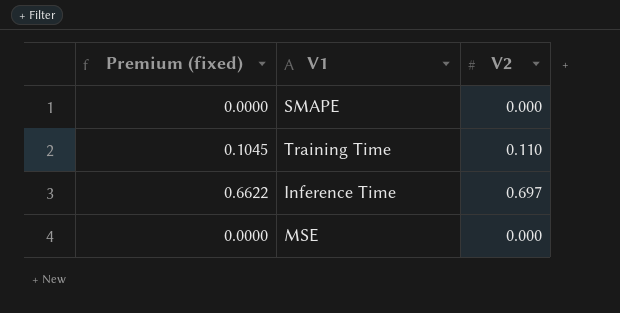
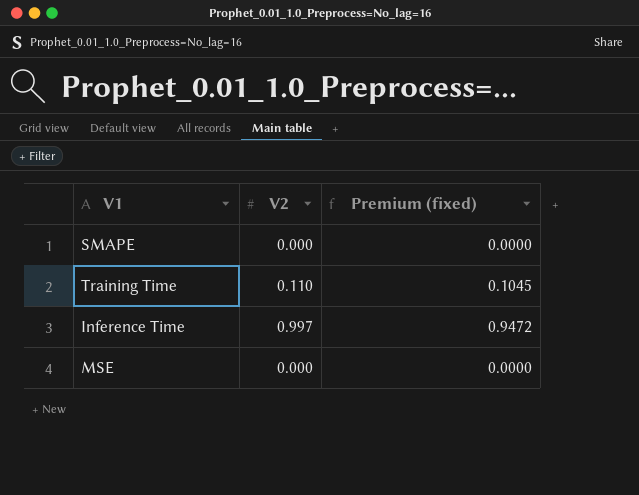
column Premium (fixed) | position: 1 -> 3
Inference Time | V2: 0.697 -> 0.997
Inference Time | Premium (fixed): 0.6622 -> 0.9472

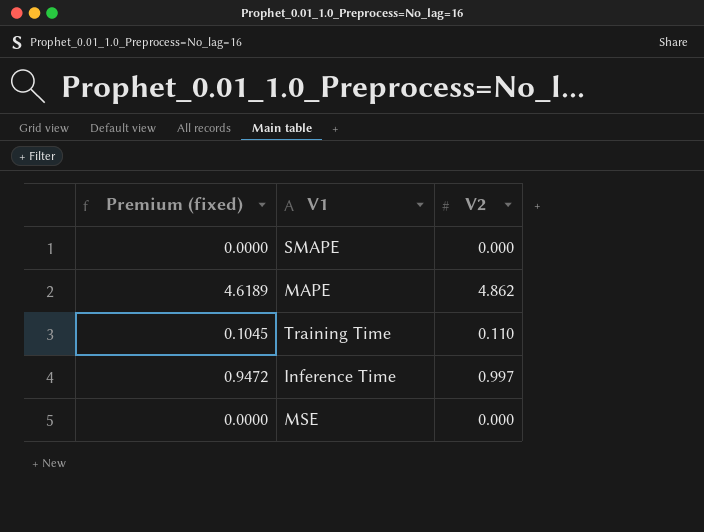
column Premium (fixed) | position: 3 -> 1
row MAPE: none -> 4.6189 | 4.862

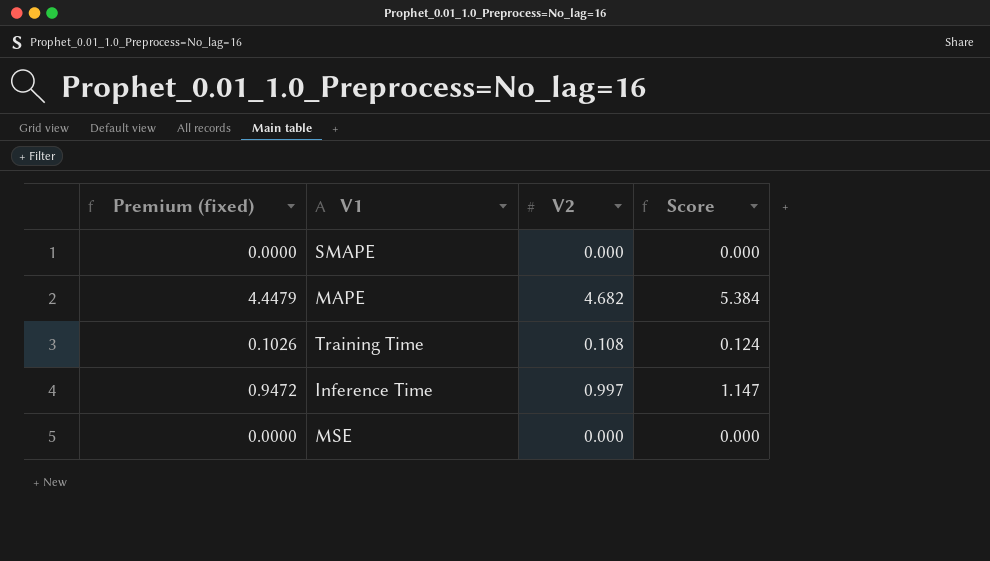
column Score | formula: none -> [V2] * 1.15
MAPE | Premium (fixed): 4.6189 -> 4.4479
MAPE | V2: 4.862 -> 4.682
Training Time | Premium (fixed): 0.1045 -> 0.1026
Training Time | V2: 0.110 -> 0.108

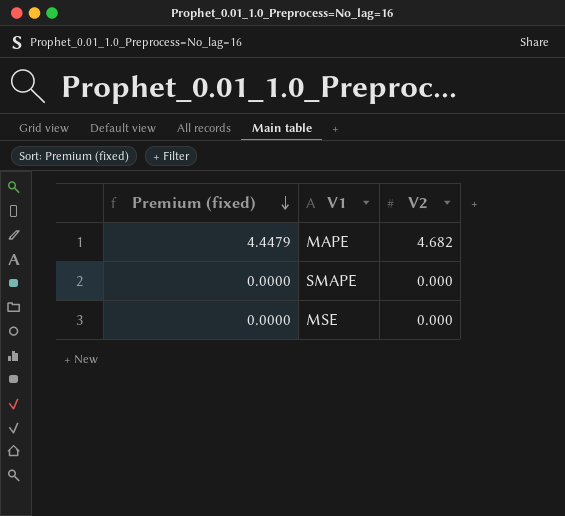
row order: none -> Premium (fixed) descending
column Score | formula: [V2] * 1.15 -> none
row Training Time: 0.1026 | 0.108 | 0.124 -> none
row Inference Time: 0.9472 | 0.997 | 1.147 -> none

